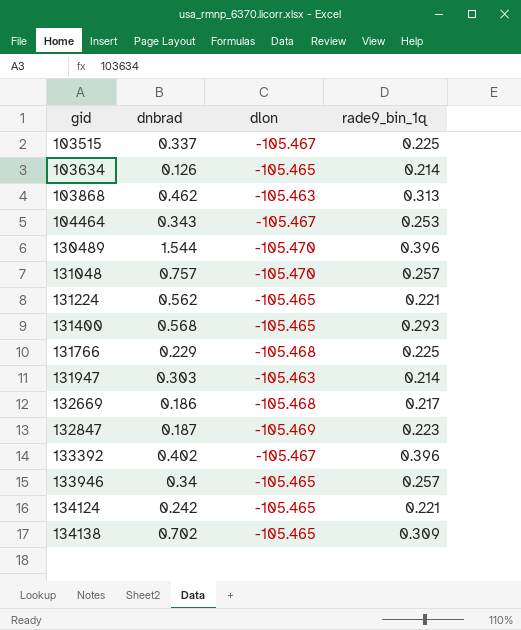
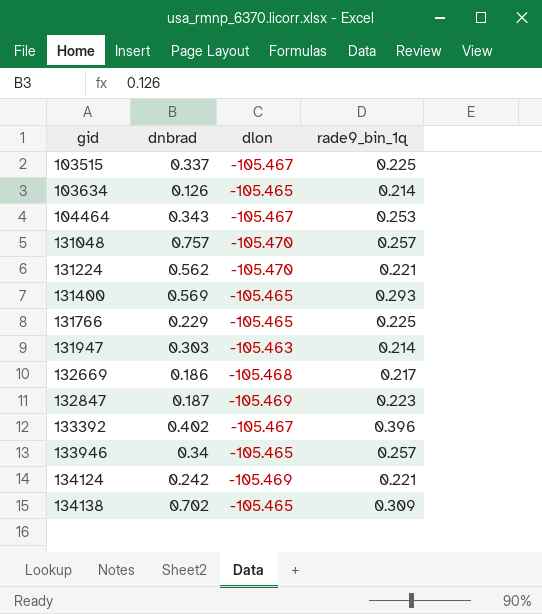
row 103868: 0.462 | -105.463 | 0.313 -> none
row 130489: 1.544 | -105.470 | 0.396 -> none
131224 | dlon: -105.465 -> -105.470
131400 | dnbrad: 0.568 -> 0.569
131766 | dlon: -105.468 -> -105.465
134124 | dlon: -105.465 -> -105.469

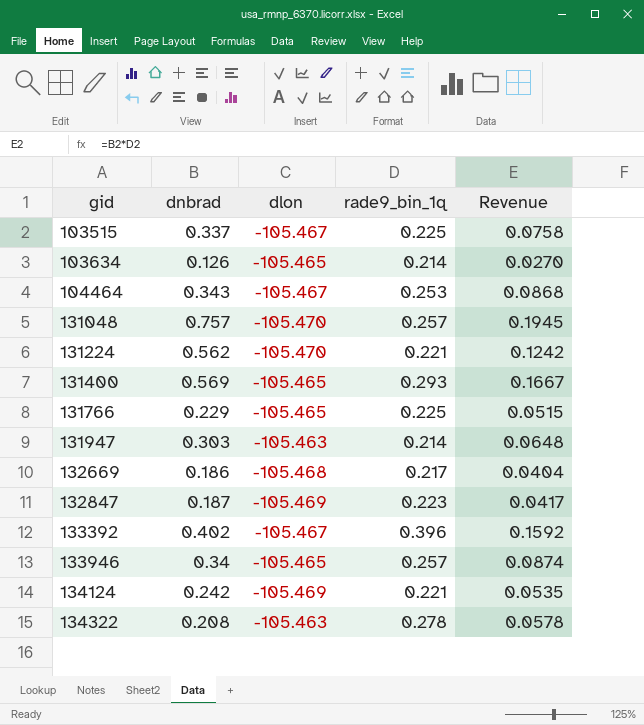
column Revenue | formula: none -> [dnbrad] * [rade9_bin_1q]
row 134138: 0.702 | -105.465 | 0.309 -> none
row 134322: none -> 0.208 | -105.463 | 0.278 | 0.0578

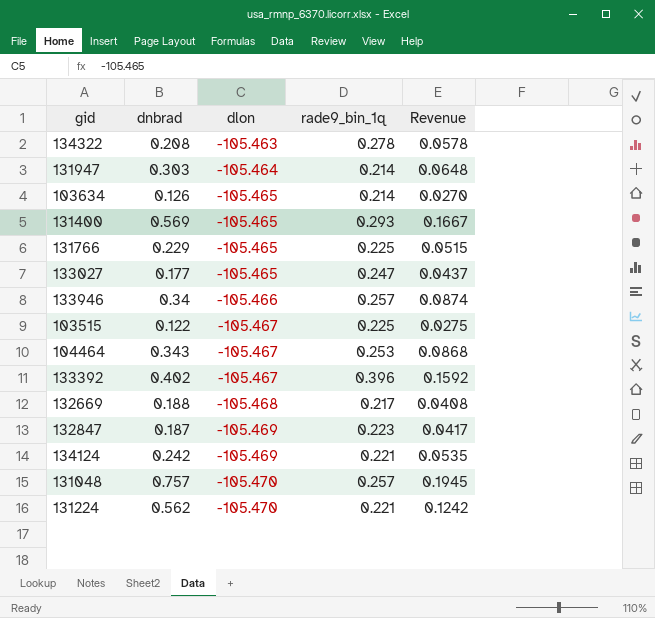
row order: gid ascending -> dlon descending
131947 | dlon: -105.463 -> -105.464
row 133027: none -> 0.177 | -105.465 | 0.247 | 0.0437
133946 | dlon: -105.465 -> -105.466
103515 | dnbrad: 0.337 -> 0.122
103515 | Revenue: 0.0758 -> 0.0275
132669 | dnbrad: 0.186 -> 0.188
132669 | Revenue: 0.0404 -> 0.0408

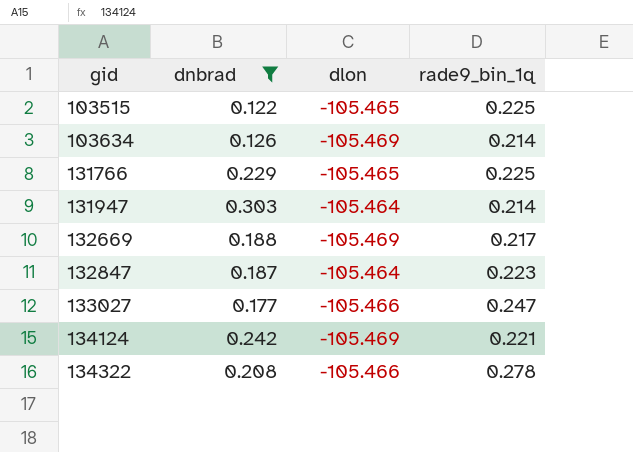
filter: none -> dnbrad <= 0.303
row order: dlon descending -> gid ascending
column Revenue | formula: [dnbrad] * [rade9_bin_1q] -> none
103515 | dlon: -105.467 -> -105.465
103634 | dlon: -105.465 -> -105.469
132669 | dlon: -105.468 -> -105.469
132847 | dlon: -105.469 -> -105.464
133027 | dlon: -105.465 -> -105.466
134322 | dlon: -105.463 -> -105.466

